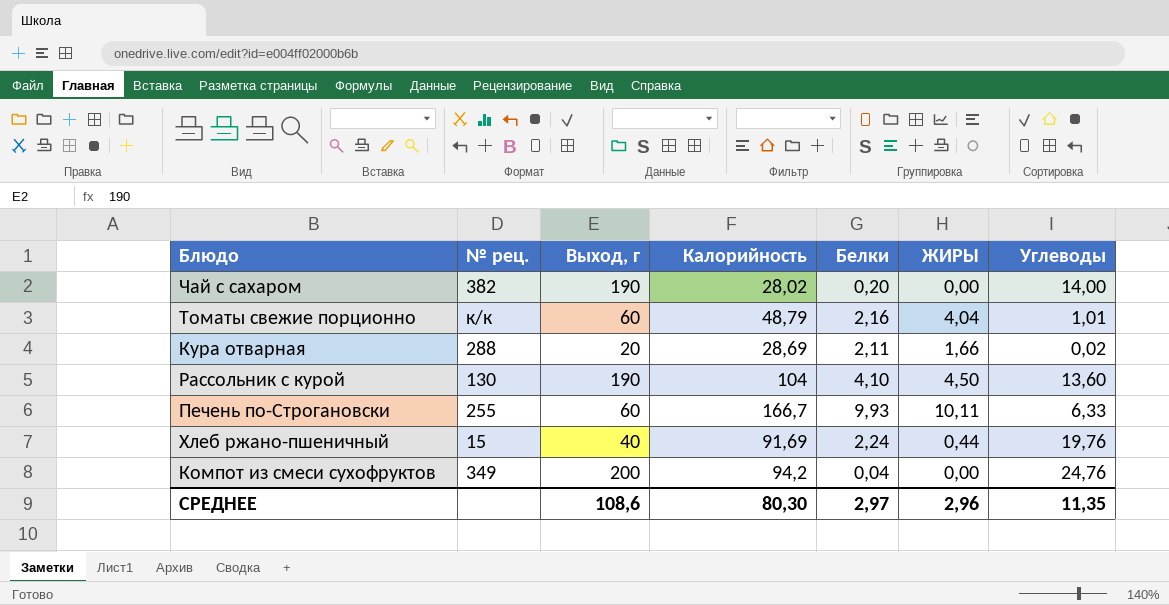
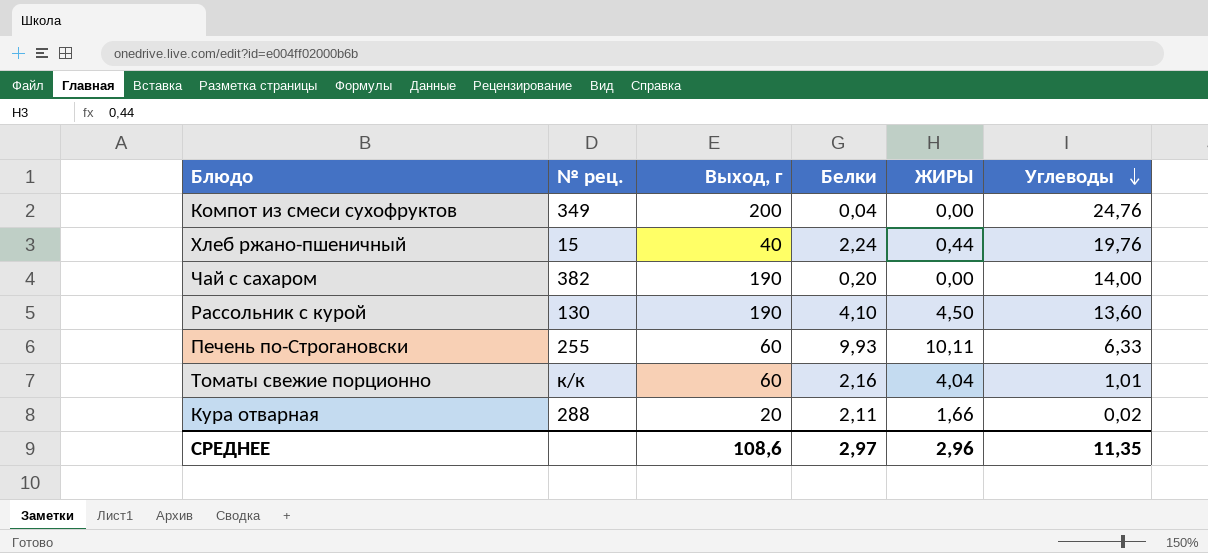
row order: none -> Углеводы descending
column Калорийность | position: 4 -> none

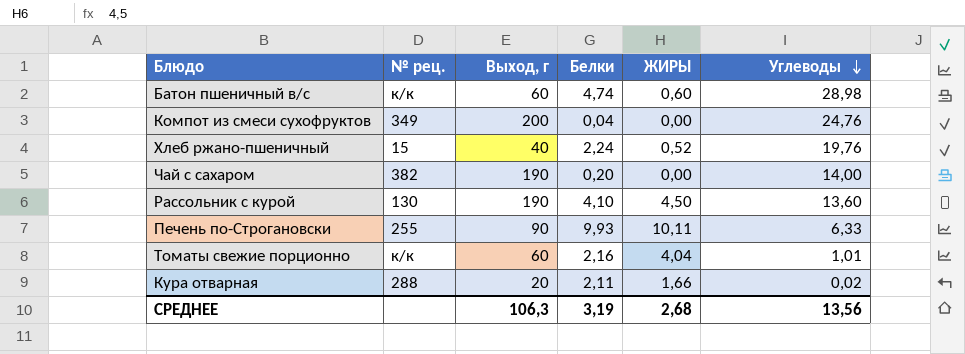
row Батон пшеничный в/с: none -> к/к | 60 | 4,74 | 0,60 | 28,98
Хлеб ржано-пшеничный | ЖИРЫ: 0,44 -> 0,52
Печень по-Строгановски | Выход, г: 60 -> 90
СРЕДНЕЕ | Выход, г: 108,6 -> 106,3
СРЕДНЕЕ | Белки: 2,97 -> 3,19
СРЕДНЕЕ | ЖИРЫ: 2,96 -> 2,68
СРЕДНЕЕ | Углеводы: 11,35 -> 13,56

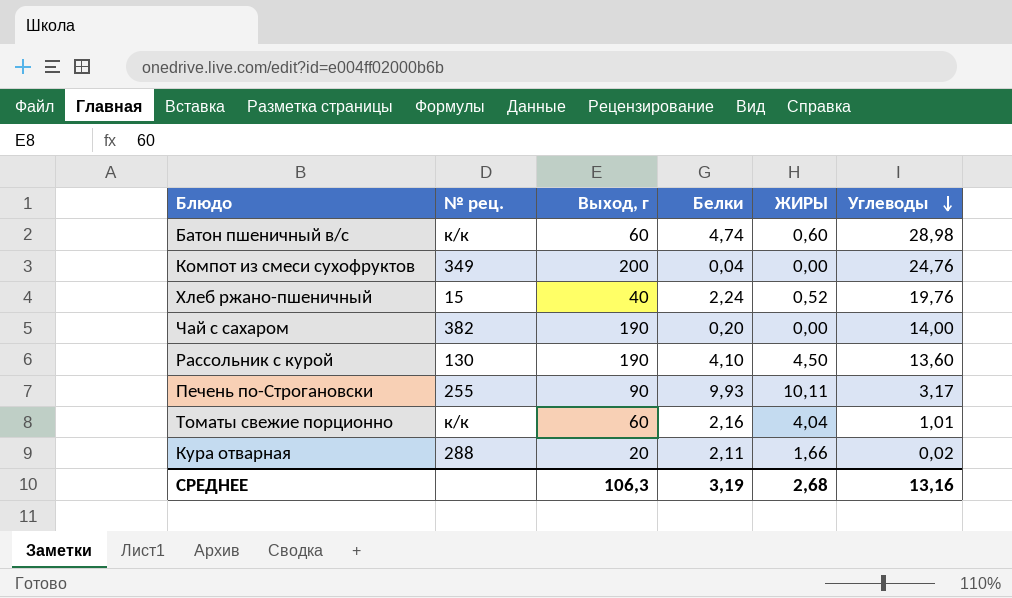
Печень по-Строгановски | Углеводы: 6,33 -> 3,17
СРЕДНЕЕ | Углеводы: 13,56 -> 13,16

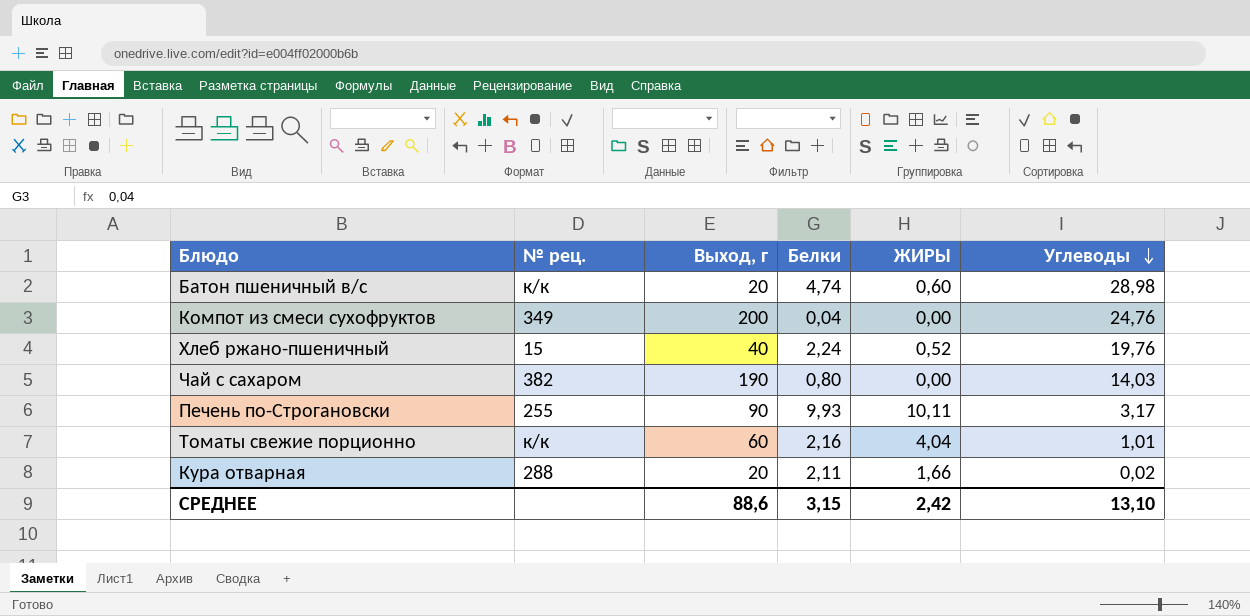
row Рассольник с курой: 130 | 190 | 4,10 | 4,50 | 13,60 -> none
Батон пшеничный в/с | Выход, г: 60 -> 20
Чай с сахаром | Белки: 0,20 -> 0,80
Чай с сахаром | Углеводы: 14,00 -> 14,03
СРЕДНЕЕ | Выход, г: 106,3 -> 88,6
СРЕДНЕЕ | Белки: 3,19 -> 3,15
СРЕДНЕЕ | ЖИРЫ: 2,68 -> 2,42
СРЕДНЕЕ | Углеводы: 13,16 -> 13,10

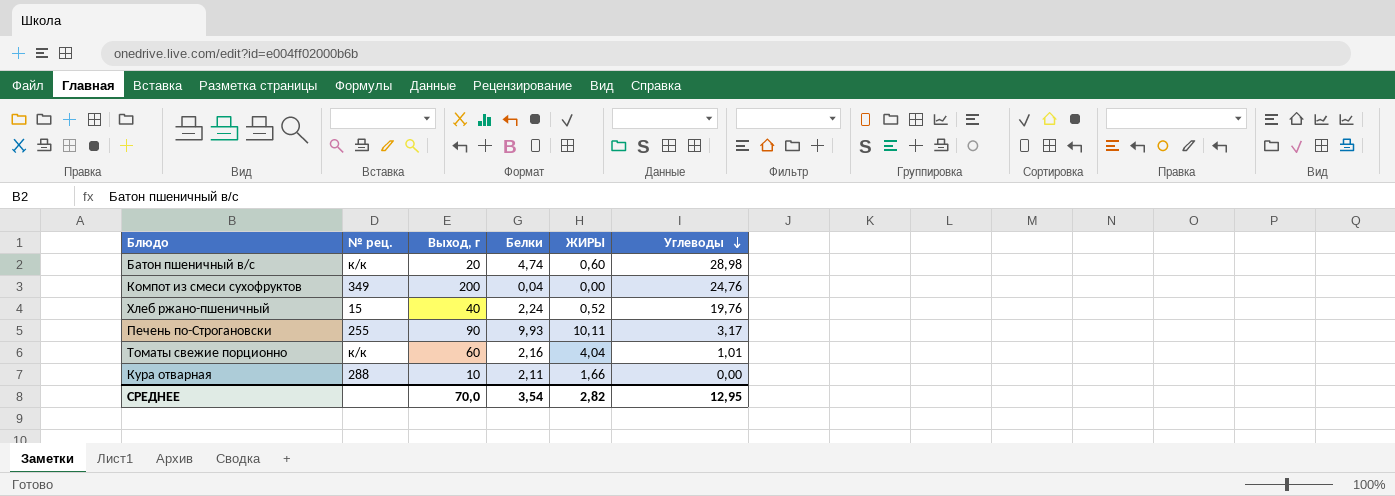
row Чай с сахаром: 382 | 190 | 0,80 | 0,00 | 14,03 -> none
Кура отварная | Выход, г: 20 -> 10
Кура отварная | Углеводы: 0,02 -> 0,00
СРЕДНЕЕ | Выход, г: 88,6 -> 70,0
СРЕДНЕЕ | Белки: 3,15 -> 3,54
СРЕДНЕЕ | ЖИРЫ: 2,42 -> 2,82
СРЕДНЕЕ | Углеводы: 13,10 -> 12,95

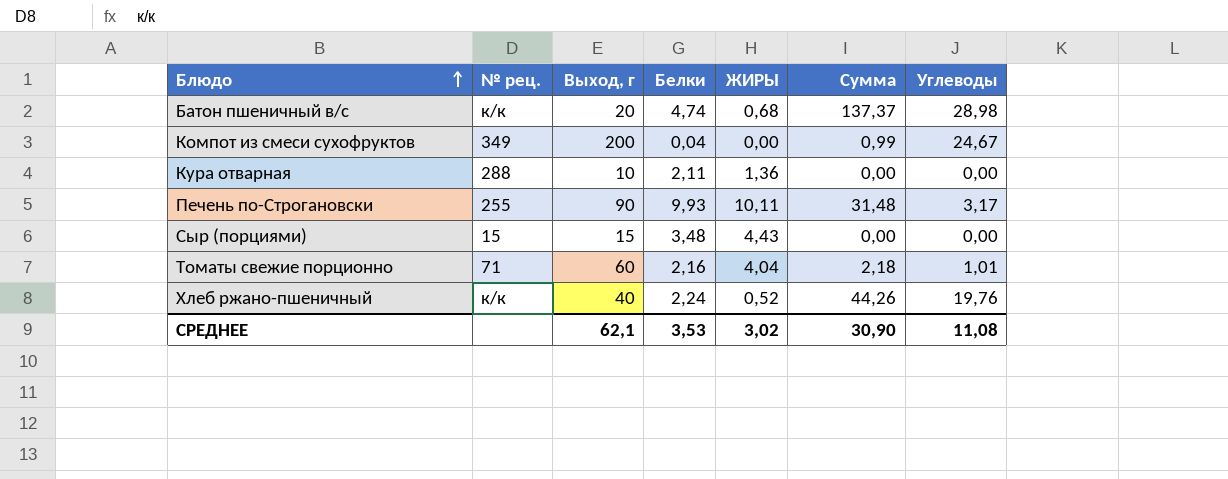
row order: Углеводы descending -> Блюдо ascending
column Сумма | formula: none -> [Белки] * [Углеводы]
Батон пшеничный в/с | ЖИРЫ: 0,60 -> 0,68
Компот из смеси сухофруктов | Углеводы: 24,76 -> 24,67
Кура отварная | ЖИРЫ: 1,66 -> 1,36
row Сыр (порциями): none -> 15 | 15 | 3,48 | 4,43 | 0,00 | 0,00
Томаты свежие порционно | № рец.: к/к -> 71
Хлеб ржано-пшеничный | № рец.: 15 -> к/к
СРЕДНЕЕ | Выход, г: 70,0 -> 62,1
СРЕДНЕЕ | Белки: 3,54 -> 3,53
СРЕДНЕЕ | ЖИРЫ: 2,82 -> 3,02
СРЕДНЕЕ | Углеводы: 12,95 -> 11,08

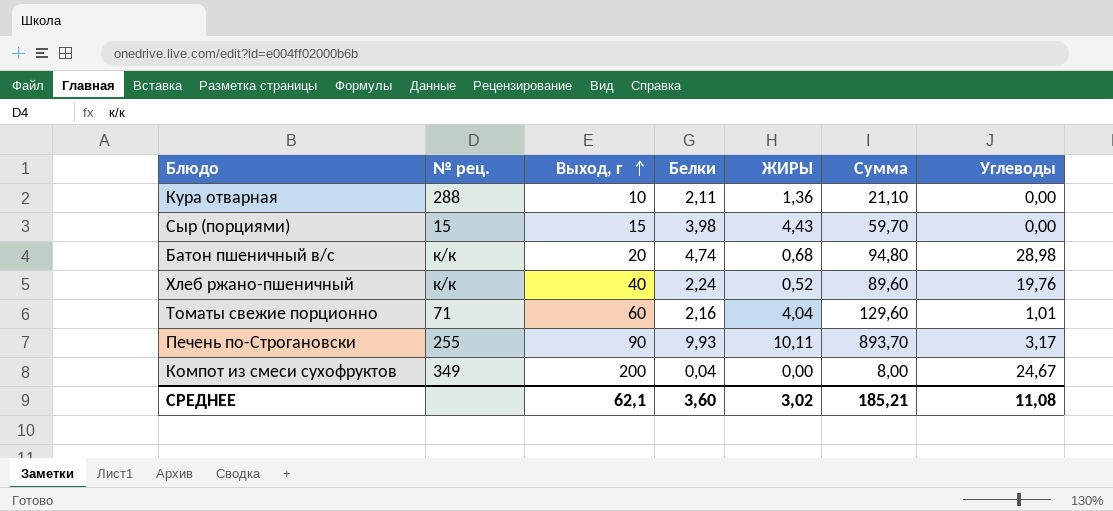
row order: Блюдо ascending -> Выход, г ascending
column Сумма | formula: [Белки] * [Углеводы] -> [Выход, г] * [Белки]
Сыр (порциями) | Белки: 3,48 -> 3,98
СРЕДНЕЕ | Белки: 3,53 -> 3,60
СРЕДНЕЕ | Сумма: 30,90 -> 185,21

